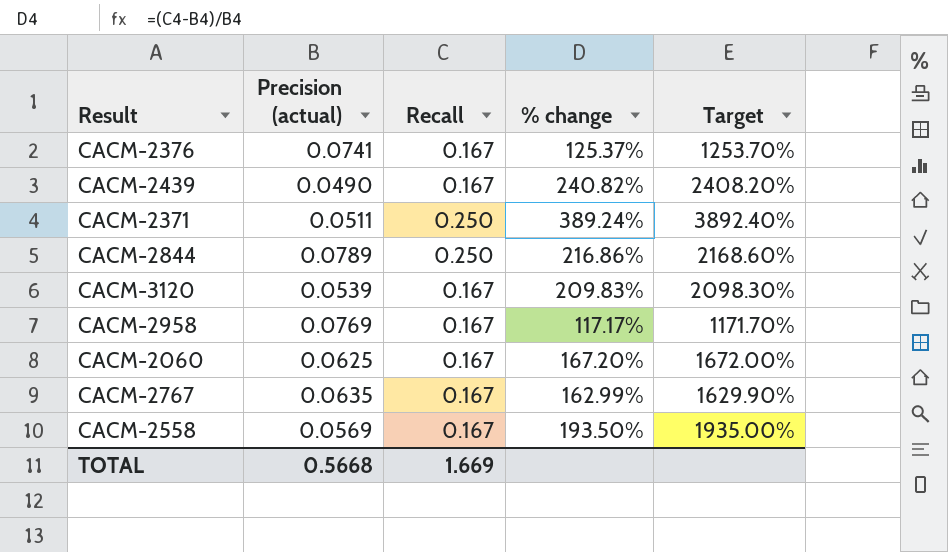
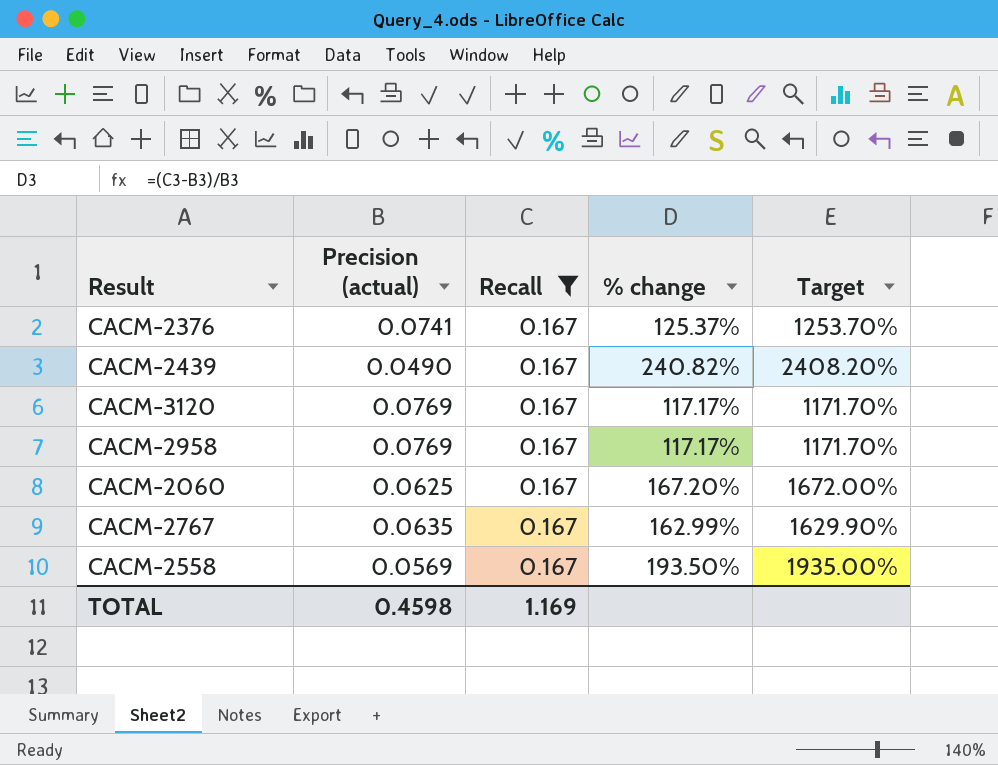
filter: none -> Recall = 0.167
CACM-3120 | Precision (actual): 0.0539 -> 0.0769
CACM-3120 | % change: 209.83% -> 117.17%
CACM-3120 | Target: 2098.30% -> 1171.70%
TOTAL | Precision (actual): 0.5668 -> 0.4598
TOTAL | Recall: 1.669 -> 1.169

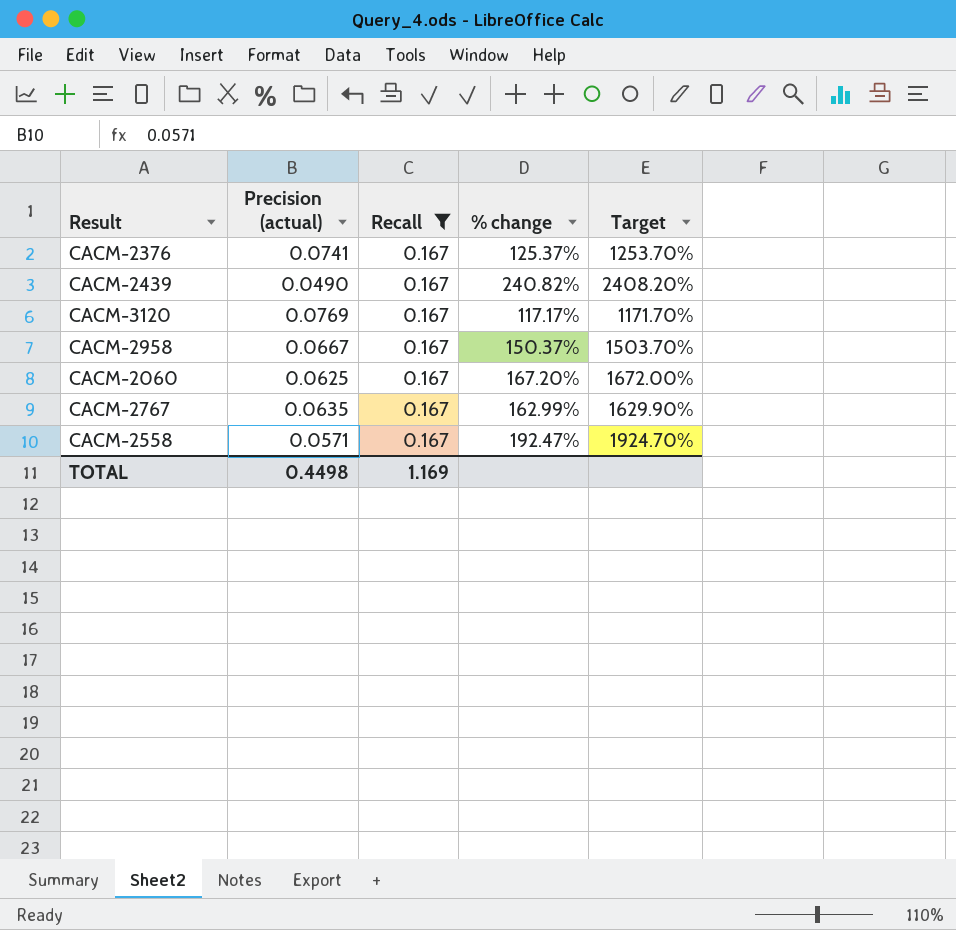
CACM-2958 | Precision (actual): 0.0769 -> 0.0667
CACM-2958 | % change: 117.17% -> 150.37%
CACM-2958 | Target: 1171.70% -> 1503.70%
CACM-2558 | Precision (actual): 0.0569 -> 0.0571
CACM-2558 | % change: 193.50% -> 192.47%
CACM-2558 | Target: 1935.00% -> 1924.70%
TOTAL | Precision (actual): 0.4598 -> 0.4498

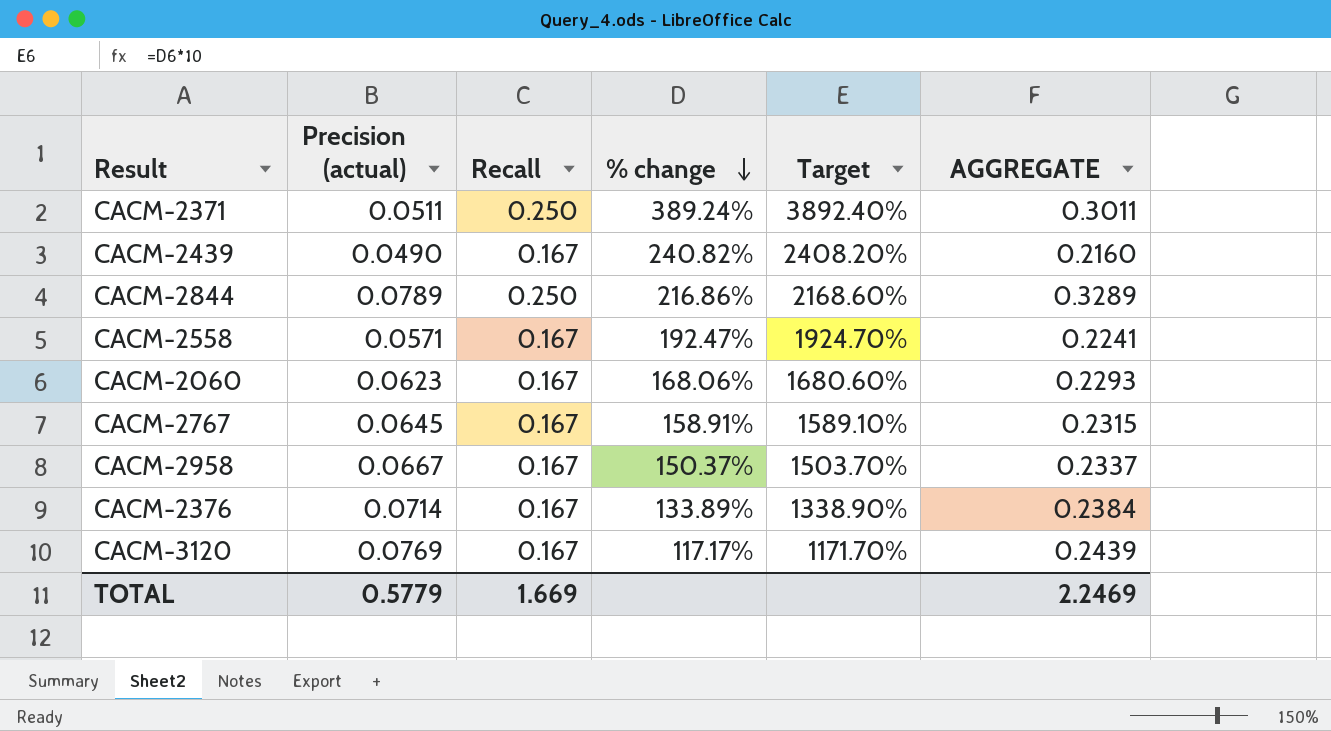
filter: Recall = 0.167 -> none
row order: none -> % change descending
column AGGREGATE | formula: none -> [Precision (actual)] + [Recall]
CACM-2060 | Precision (actual): 0.0625 -> 0.0623
CACM-2060 | % change: 167.20% -> 168.06%
CACM-2060 | Target: 1672.00% -> 1680.60%
CACM-2767 | Precision (actual): 0.0635 -> 0.0645
CACM-2767 | % change: 162.99% -> 158.91%
CACM-2767 | Target: 1629.90% -> 1589.10%
CACM-2376 | Precision (actual): 0.0741 -> 0.0714
CACM-2376 | % change: 125.37% -> 133.89%
CACM-2376 | Target: 1253.70% -> 1338.90%
TOTAL | Precision (actual): 0.4498 -> 0.5779
TOTAL | Recall: 1.169 -> 1.669

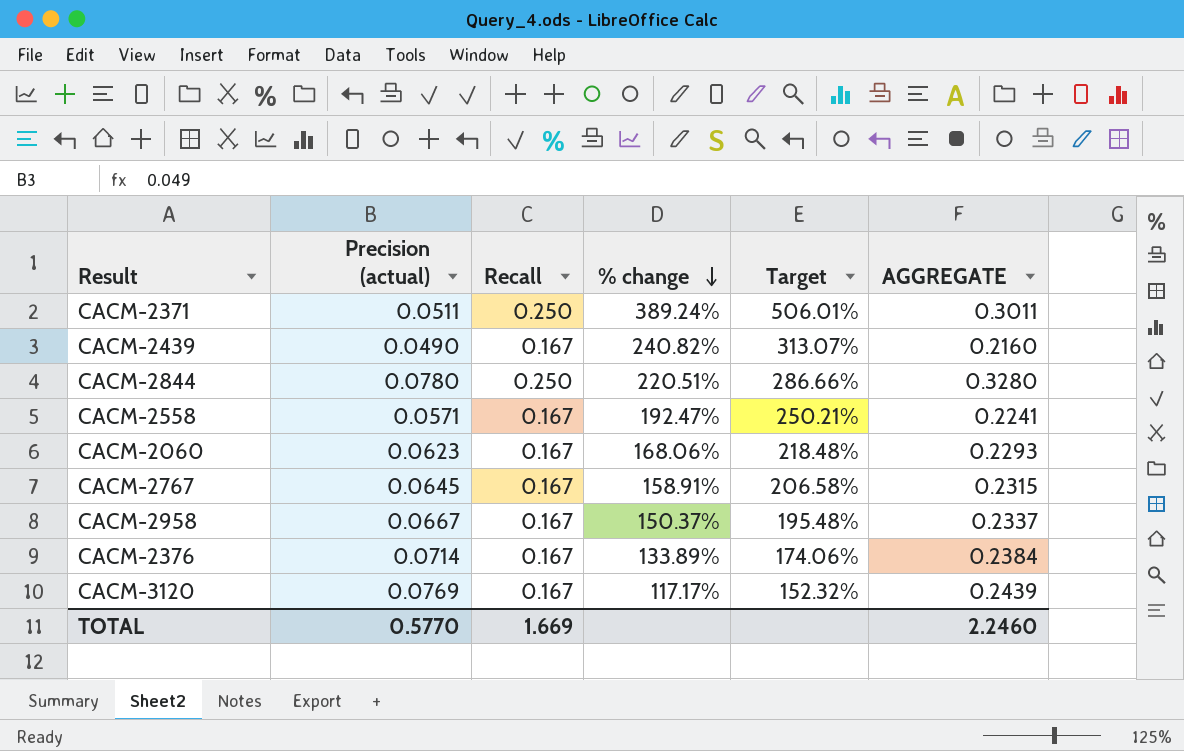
column Target | formula: [% change] * 10 -> [% change] * 1.3
CACM-2844 | Precision (actual): 0.0789 -> 0.0780
CACM-2844 | % change: 216.86% -> 220.51%
CACM-2844 | AGGREGATE: 0.3289 -> 0.3280
TOTAL | Precision (actual): 0.5779 -> 0.5770
TOTAL | AGGREGATE: 2.2469 -> 2.2460

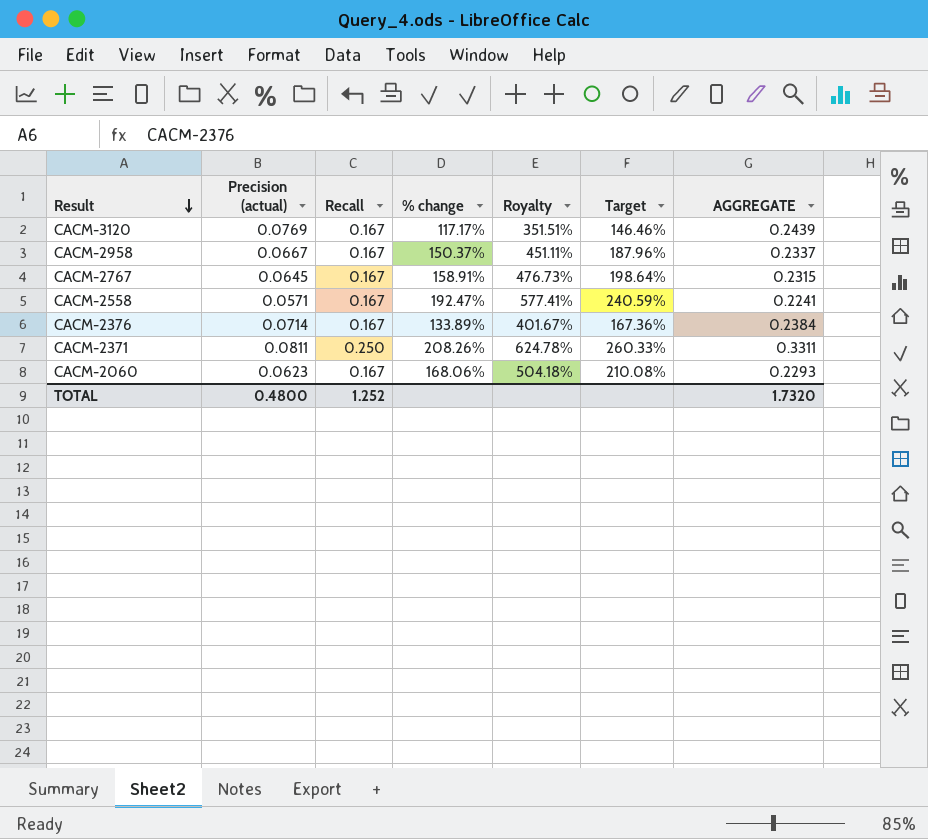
row order: % change descending -> Result descending
column Royalty | formula: none -> [% change] * 3
column Target | formula: [% change] * 1.3 -> [% change] * 1.25
row CACM-2439: 0.0490 | 0.167 | 240.82% | 313.07% | 0.2160 -> none
row CACM-2844: 0.0780 | 0.250 | 220.51% | 286.66% | 0.3280 -> none
CACM-2371 | Precision (actual): 0.0511 -> 0.0811
CACM-2371 | % change: 389.24% -> 208.26%
CACM-2371 | AGGREGATE: 0.3011 -> 0.3311
TOTAL | Precision (actual): 0.5770 -> 0.4800
TOTAL | Recall: 1.669 -> 1.252
TOTAL | AGGREGATE: 2.2460 -> 1.7320

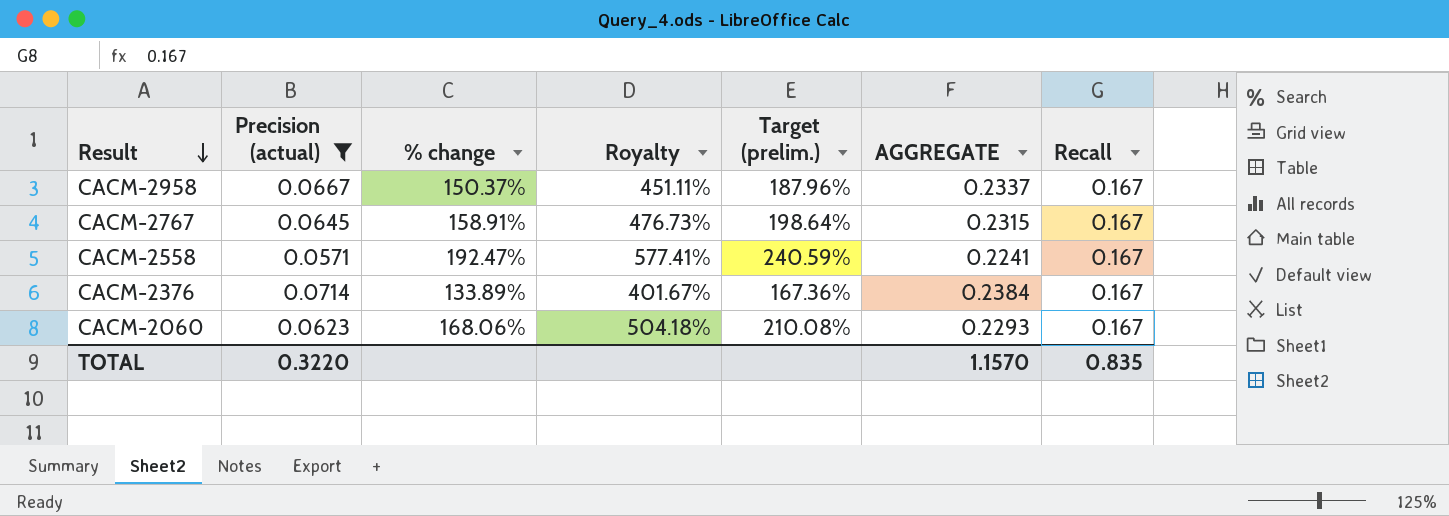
filter: none -> Precision (actual) <= 0.0714
column name: Target -> Target (prelim.)
column Recall | position: 3 -> 7
TOTAL | Precision (actual): 0.4800 -> 0.3220
TOTAL | AGGREGATE: 1.7320 -> 1.1570
TOTAL | Recall: 1.252 -> 0.835

